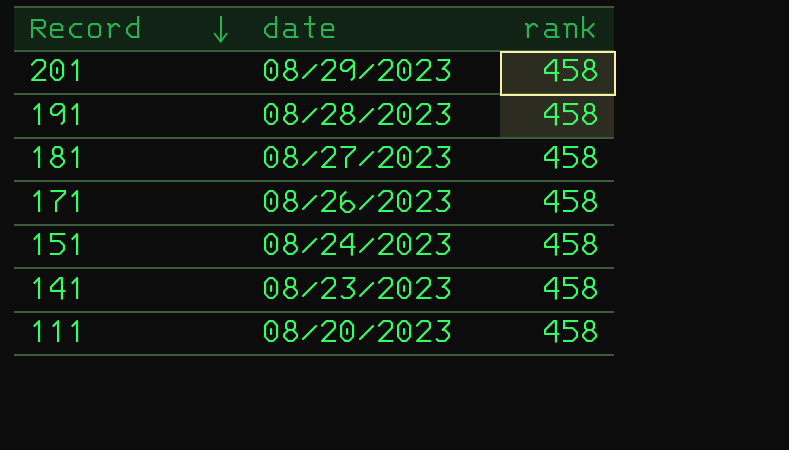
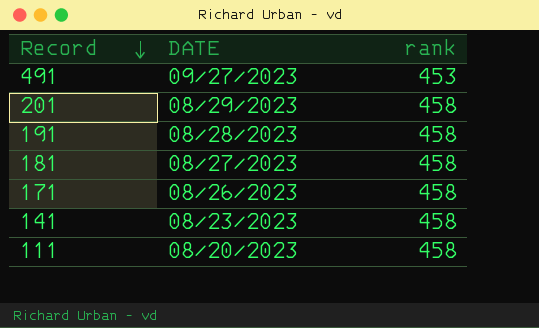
column name: date -> DATE
row 151: 08/24/2023 | 458 -> none
row 491: none -> 09/27/2023 | 453

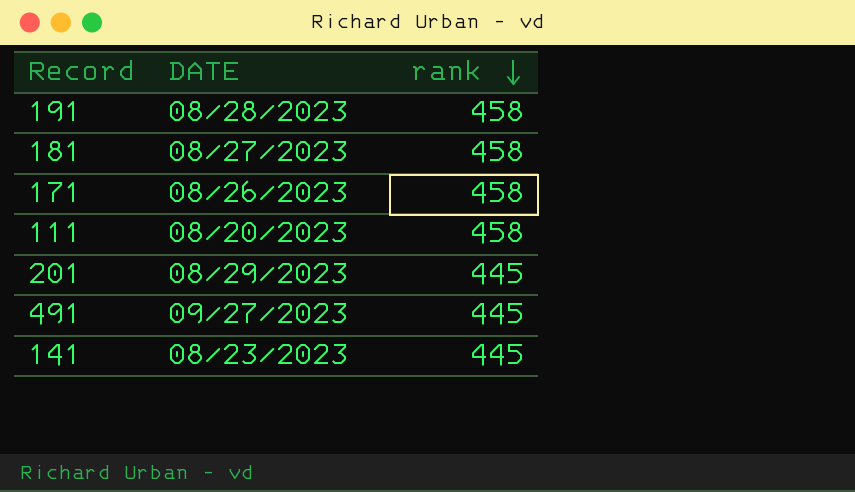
row order: Record descending -> rank descending
201 | rank: 458 -> 445
491 | rank: 453 -> 445
141 | rank: 458 -> 445

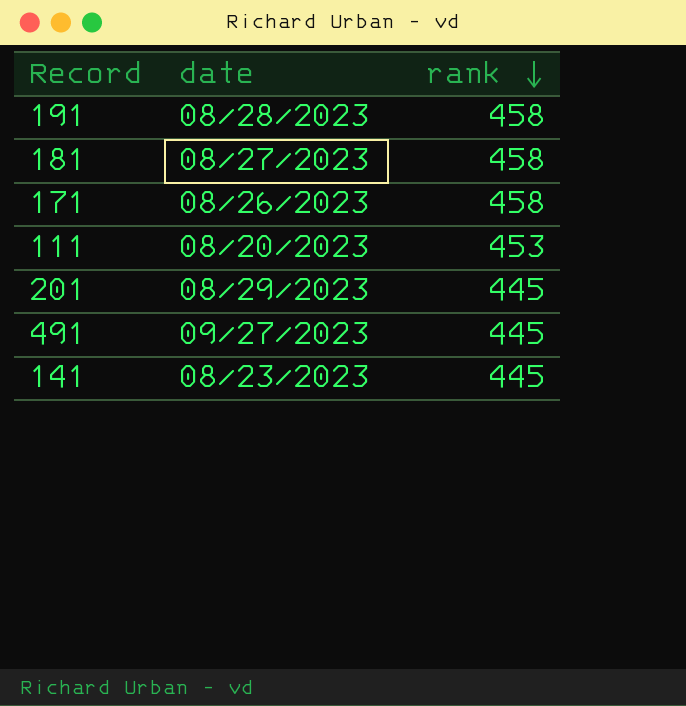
column name: DATE -> date
111 | rank: 458 -> 453

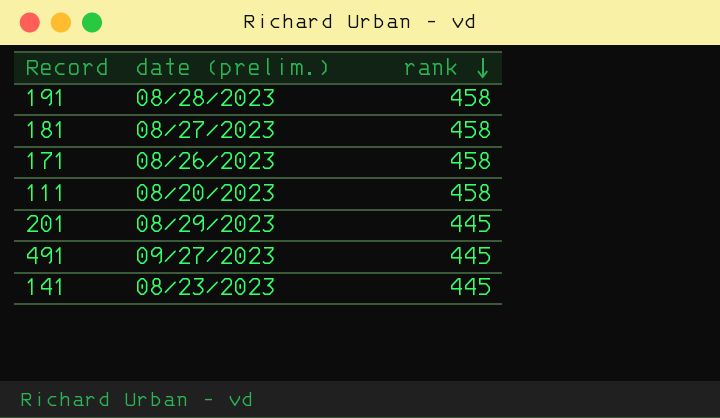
column name: date -> date (prelim.)
111 | rank: 453 -> 458

